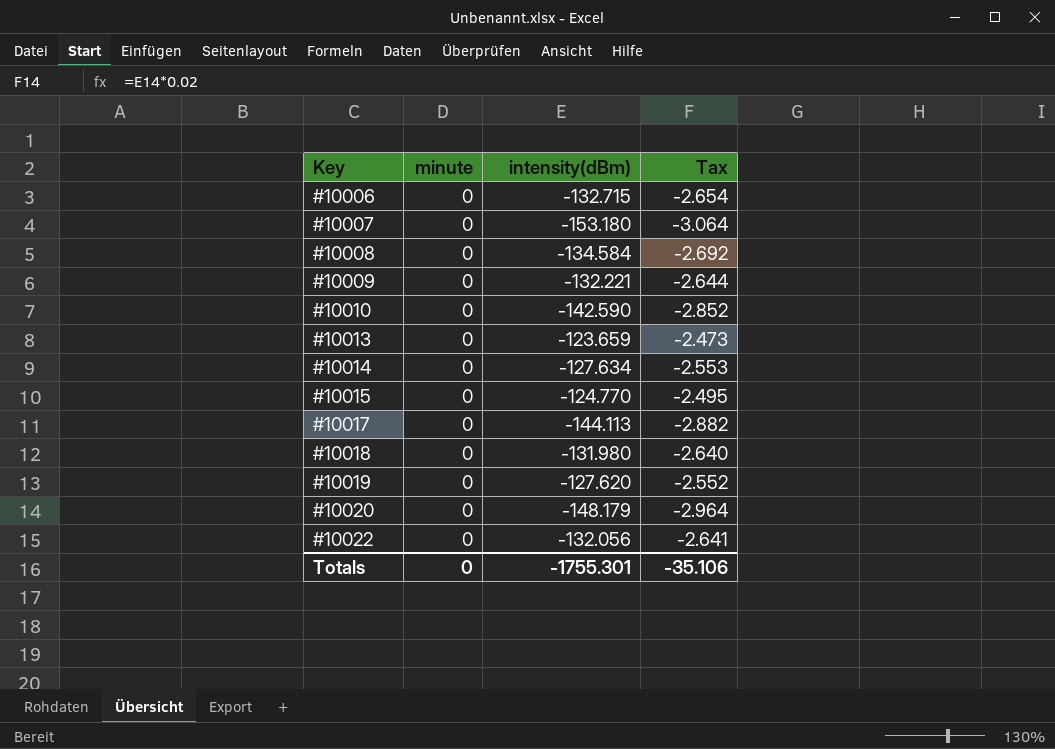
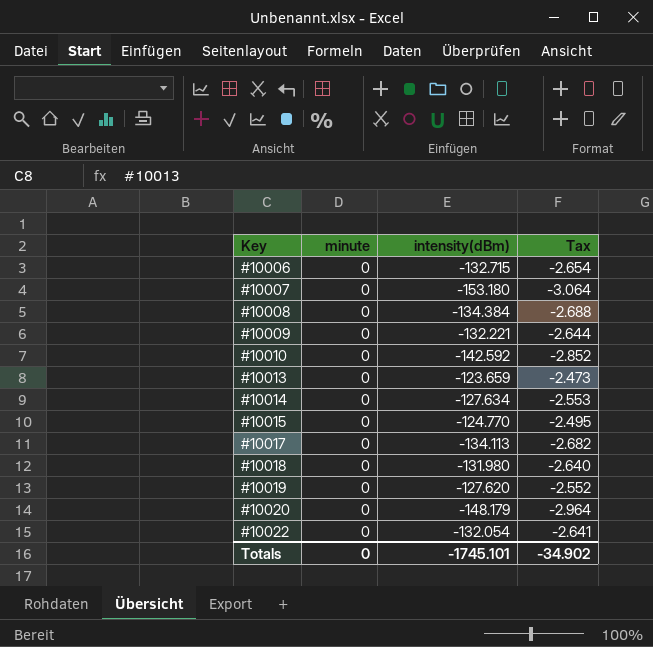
#10008 | intensity(dBm): -134.584 -> -134.384
#10008 | Tax: -2.692 -> -2.688
#10010 | intensity(dBm): -142.590 -> -142.592
#10017 | intensity(dBm): -144.113 -> -134.113
#10017 | Tax: -2.882 -> -2.682
#10022 | intensity(dBm): -132.056 -> -132.054
Totals | intensity(dBm): -1755.301 -> -1745.101
Totals | Tax: -35.106 -> -34.902

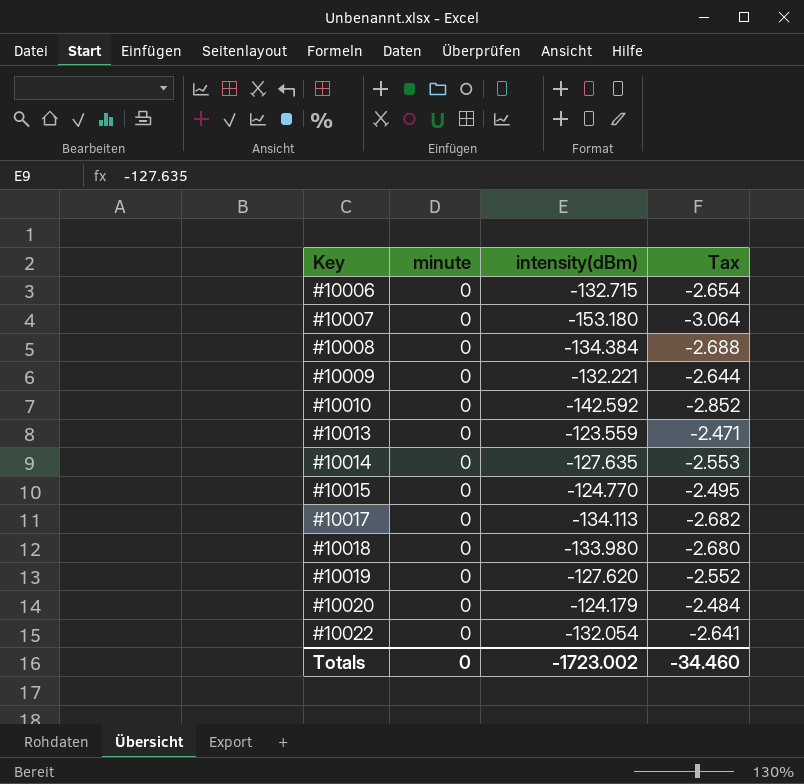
#10013 | intensity(dBm): -123.659 -> -123.559
#10013 | Tax: -2.473 -> -2.471
#10014 | intensity(dBm): -127.634 -> -127.635
#10018 | intensity(dBm): -131.980 -> -133.980
#10018 | Tax: -2.640 -> -2.680
#10020 | intensity(dBm): -148.179 -> -124.179
#10020 | Tax: -2.964 -> -2.484
Totals | intensity(dBm): -1745.101 -> -1723.002
Totals | Tax: -34.902 -> -34.460

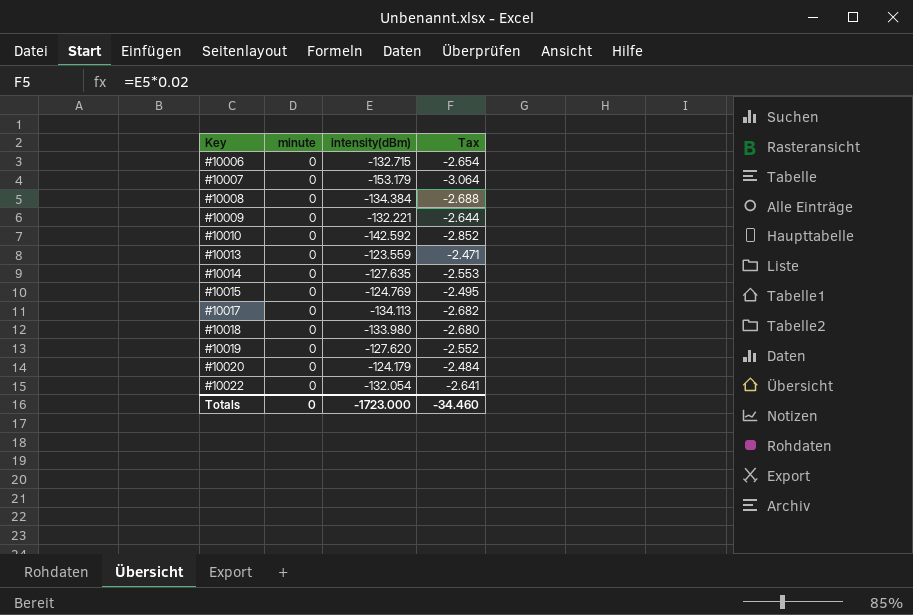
#10007 | intensity(dBm): -153.180 -> -153.179
#10015 | intensity(dBm): -124.770 -> -124.769
Totals | intensity(dBm): -1723.002 -> -1723.000

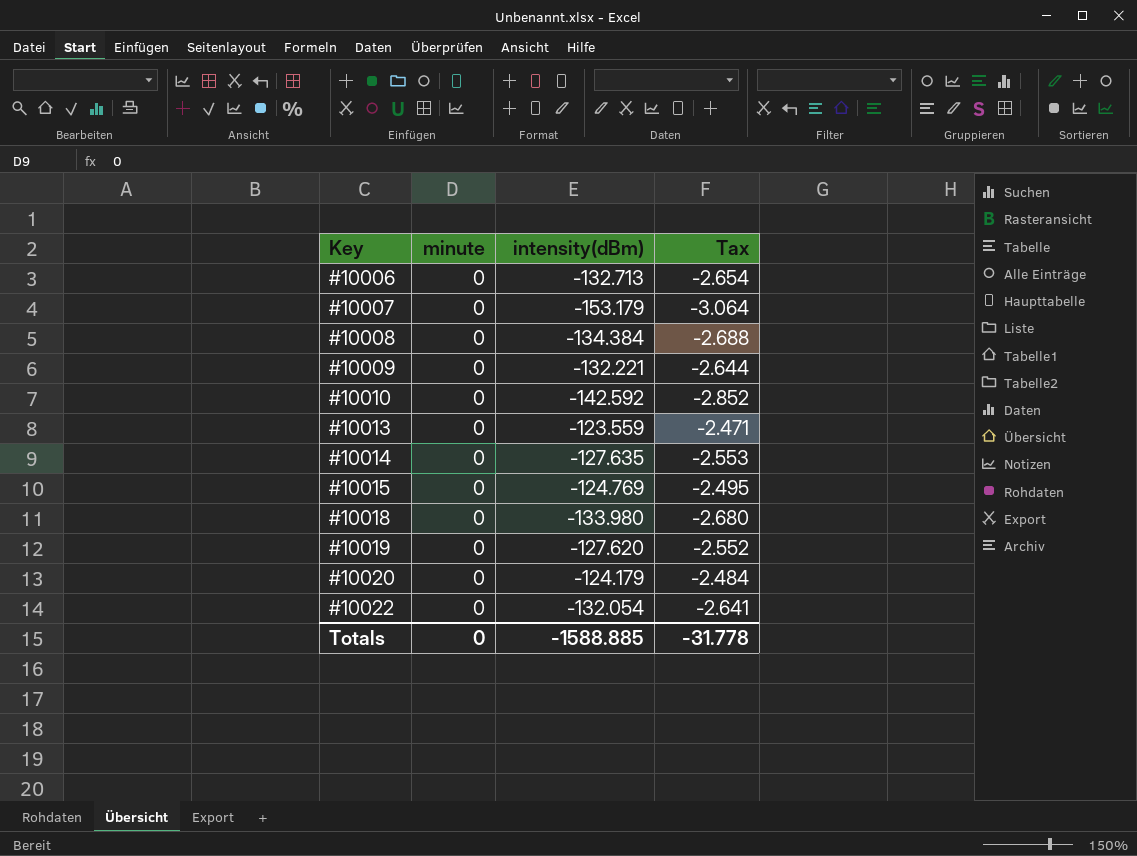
row #10017: 0 | -134.113 | -2.682 -> none
#10006 | intensity(dBm): -132.715 -> -132.713
Totals | intensity(dBm): -1723.000 -> -1588.885
Totals | Tax: -34.460 -> -31.778

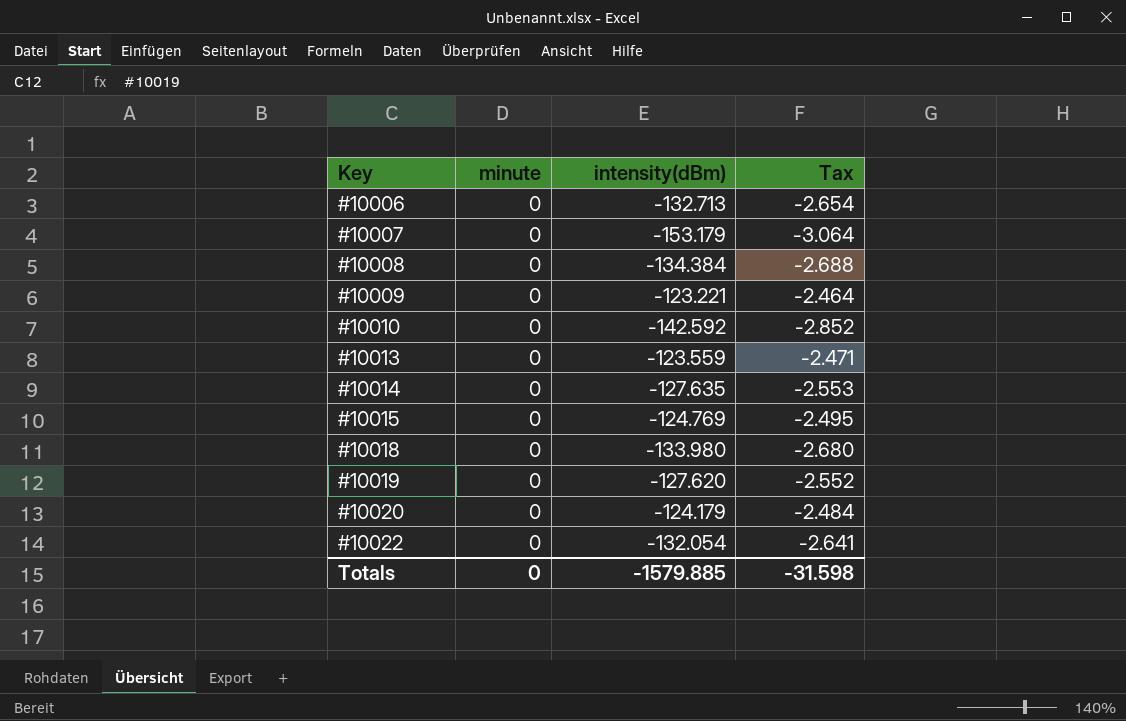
#10009 | intensity(dBm): -132.221 -> -123.221
#10009 | Tax: -2.644 -> -2.464
Totals | intensity(dBm): -1588.885 -> -1579.885
Totals | Tax: -31.778 -> -31.598

